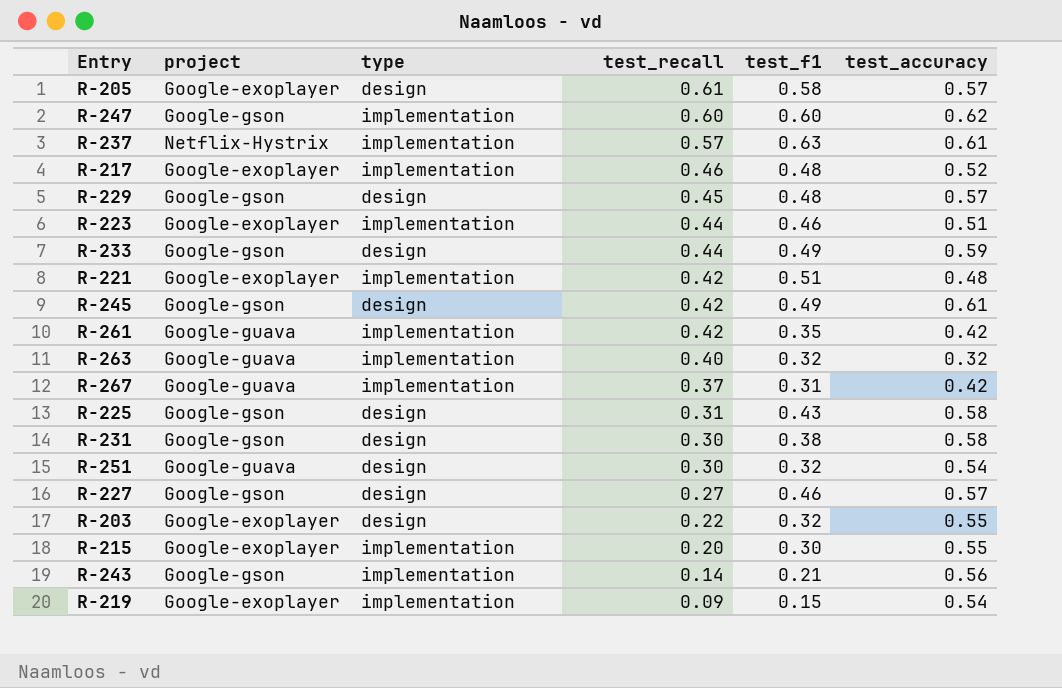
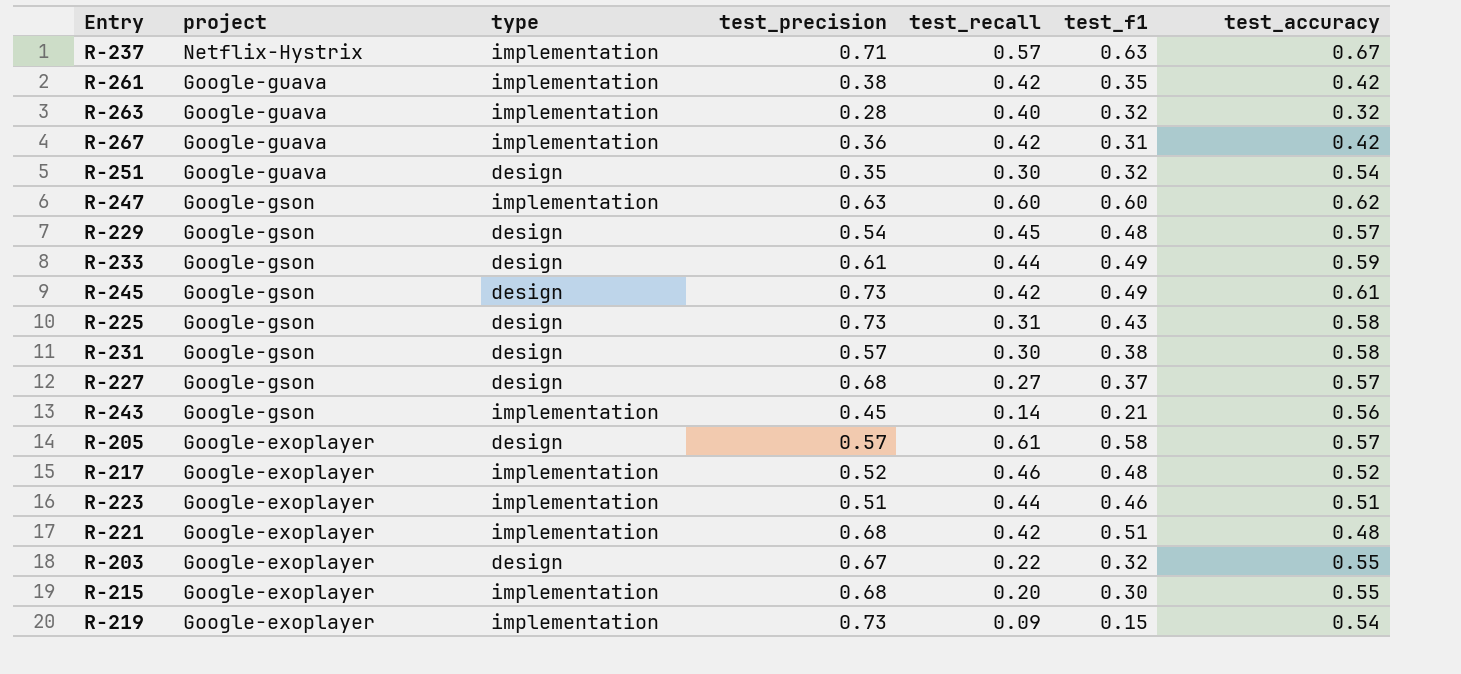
row order: test_recall descending -> project descending
column test_precision | position: none -> 4
R-237 | test_accuracy: 0.61 -> 0.67
R-267 | test_recall: 0.37 -> 0.42
R-227 | test_f1: 0.46 -> 0.37

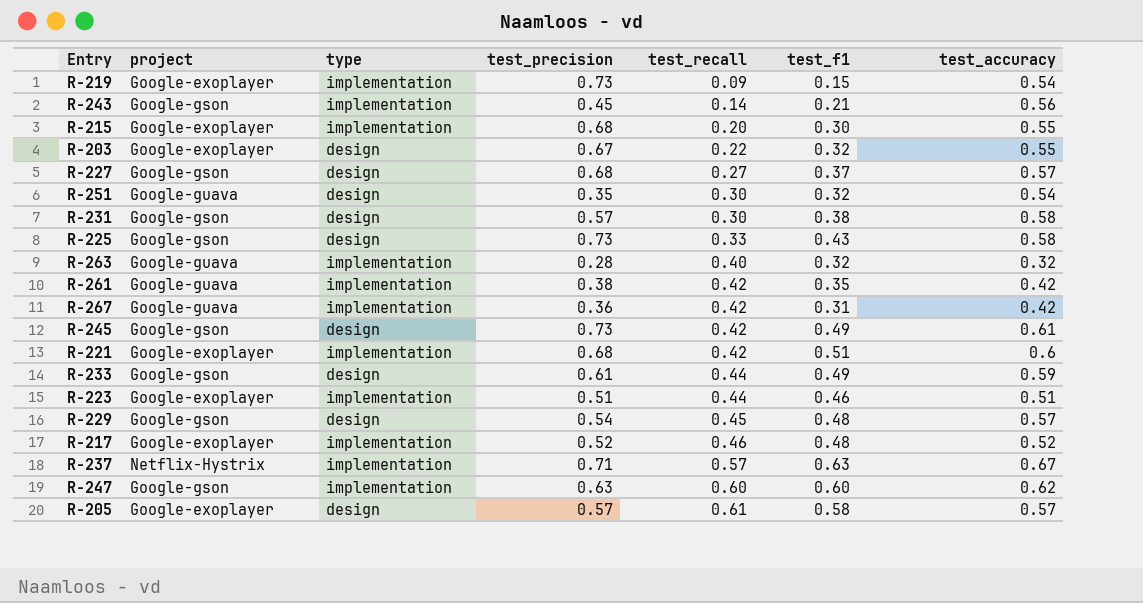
row order: project descending -> test_recall ascending
R-225 | test_recall: 0.31 -> 0.33
R-221 | test_accuracy: 0.48 -> 0.6

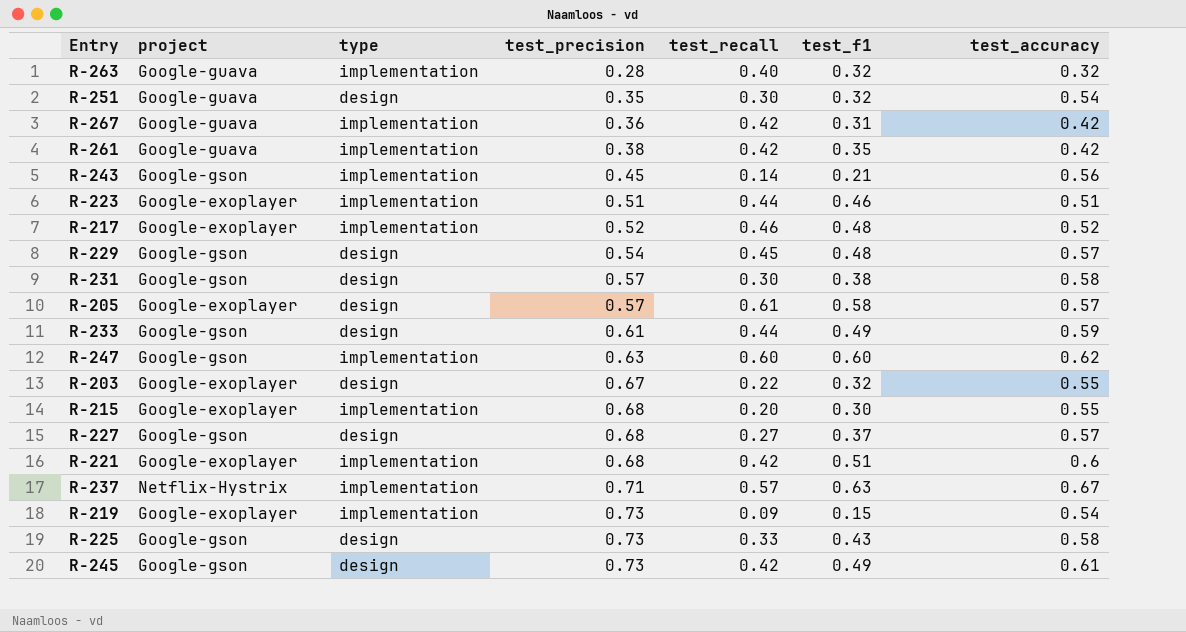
row order: test_recall ascending -> test_precision ascending

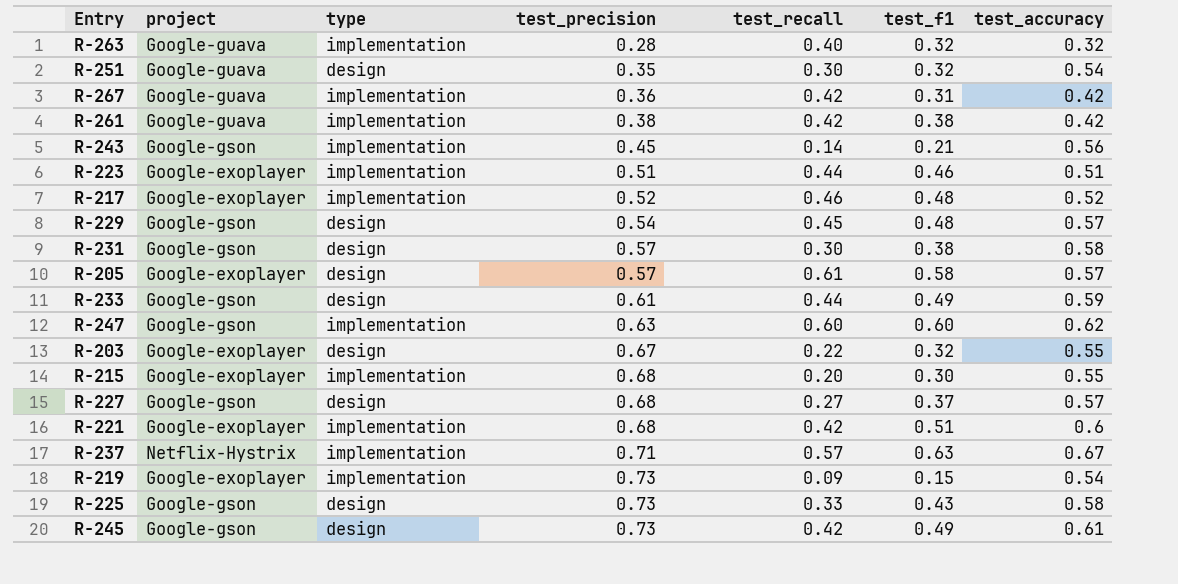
R-261 | test_f1: 0.35 -> 0.38

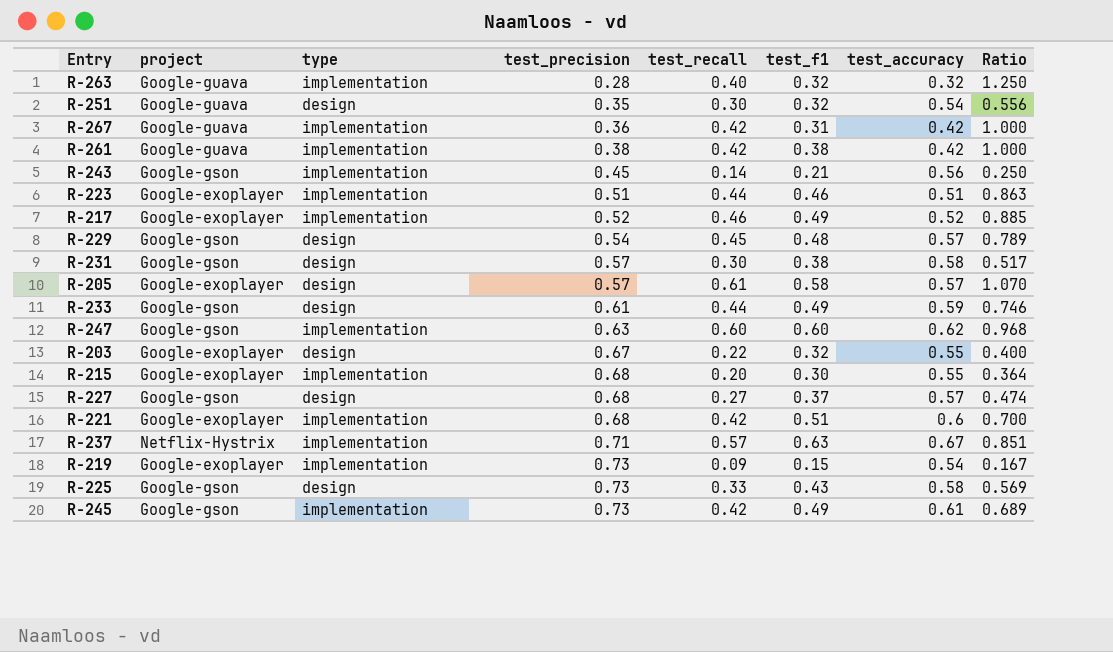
column Ratio | formula: none -> [test_recall] / [test_accuracy]
R-217 | test_f1: 0.48 -> 0.49
R-245 | type: design -> implementation

